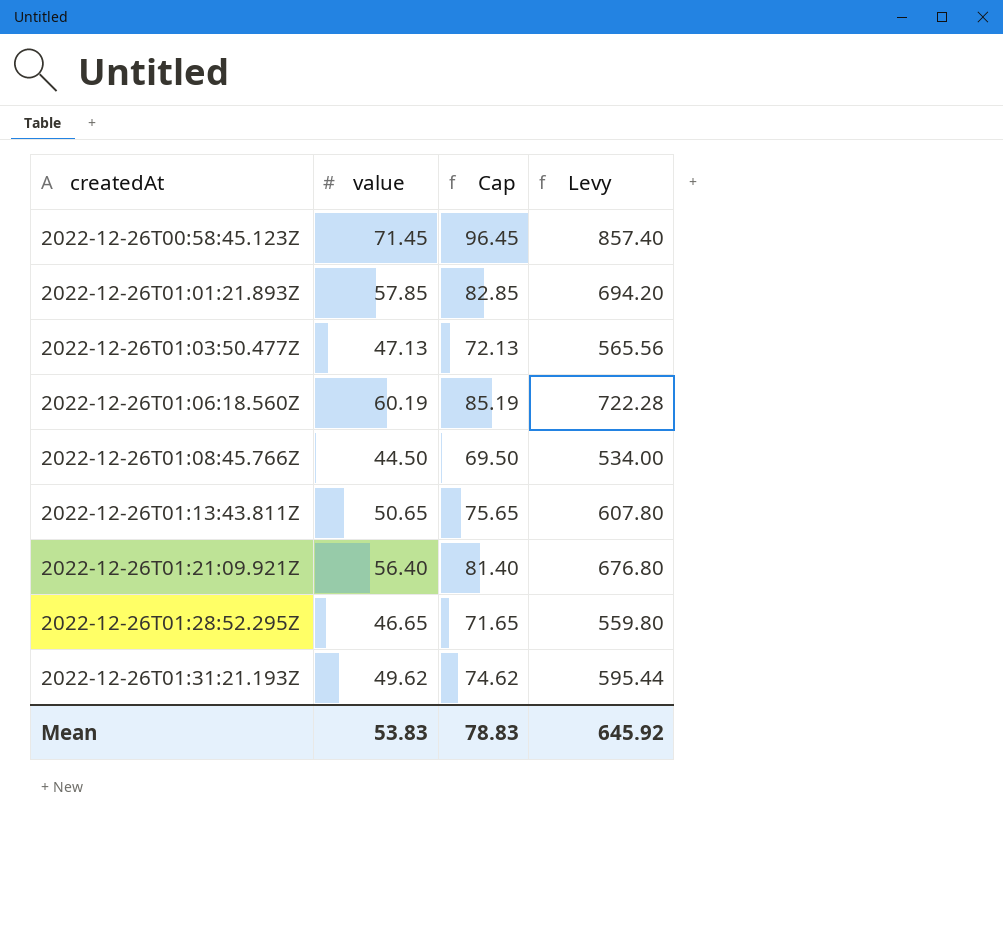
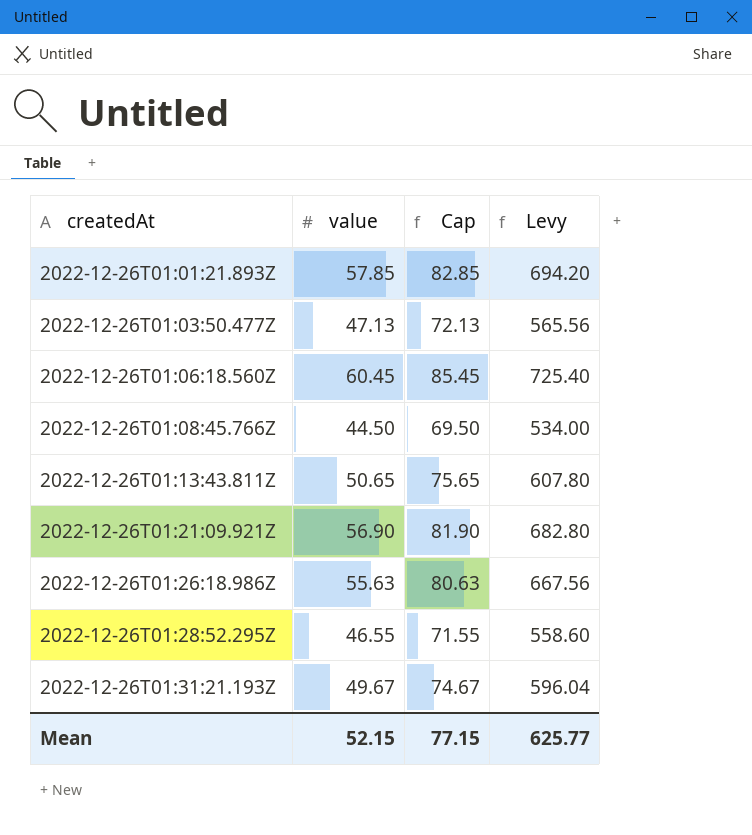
row 2022-12-26T00:58:45.123Z: 71.45 | 96.45 | 857.40 -> none
2022-12-26T01:06:18.560Z | value: 60.19 -> 60.45
2022-12-26T01:06:18.560Z | Cap: 85.19 -> 85.45
2022-12-26T01:06:18.560Z | Levy: 722.28 -> 725.40
2022-12-26T01:21:09.921Z | value: 56.40 -> 56.90
2022-12-26T01:21:09.921Z | Cap: 81.40 -> 81.90
2022-12-26T01:21:09.921Z | Levy: 676.80 -> 682.80
row 2022-12-26T01:26:18.986Z: none -> 55.63 | 80.63 | 667.56
2022-12-26T01:28:52.295Z | value: 46.65 -> 46.55
2022-12-26T01:28:52.295Z | Cap: 71.65 -> 71.55
2022-12-26T01:28:52.295Z | Levy: 559.80 -> 558.60
2022-12-26T01:31:21.193Z | value: 49.62 -> 49.67
2022-12-26T01:31:21.193Z | Cap: 74.62 -> 74.67
2022-12-26T01:31:21.193Z | Levy: 595.44 -> 596.04
Mean | value: 53.83 -> 52.15
Mean | Cap: 78.83 -> 77.15
Mean | Levy: 645.92 -> 625.77

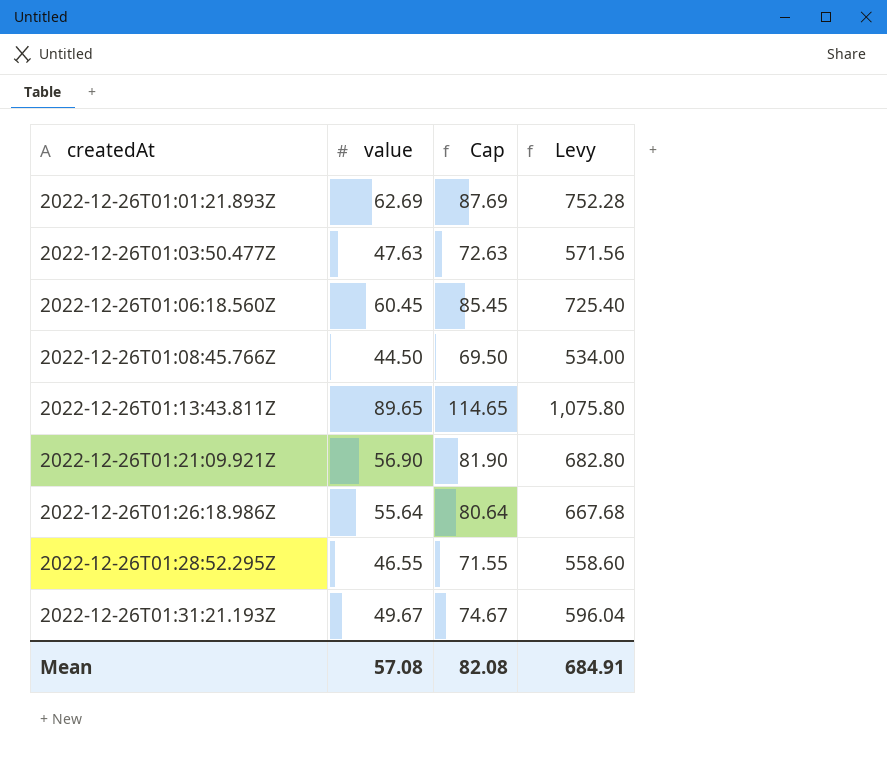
2022-12-26T01:01:21.893Z | value: 57.85 -> 62.69
2022-12-26T01:01:21.893Z | Cap: 82.85 -> 87.69
2022-12-26T01:01:21.893Z | Levy: 694.20 -> 752.28
2022-12-26T01:03:50.477Z | value: 47.13 -> 47.63
2022-12-26T01:03:50.477Z | Cap: 72.13 -> 72.63
2022-12-26T01:03:50.477Z | Levy: 565.56 -> 571.56
2022-12-26T01:13:43.811Z | value: 50.65 -> 89.65
2022-12-26T01:13:43.811Z | Cap: 75.65 -> 114.65
2022-12-26T01:13:43.811Z | Levy: 607.80 -> 1,075.80
2022-12-26T01:26:18.986Z | value: 55.63 -> 55.64
2022-12-26T01:26:18.986Z | Cap: 80.63 -> 80.64
2022-12-26T01:26:18.986Z | Levy: 667.56 -> 667.68
Mean | value: 52.15 -> 57.08
Mean | Cap: 77.15 -> 82.08
Mean | Levy: 625.77 -> 684.91

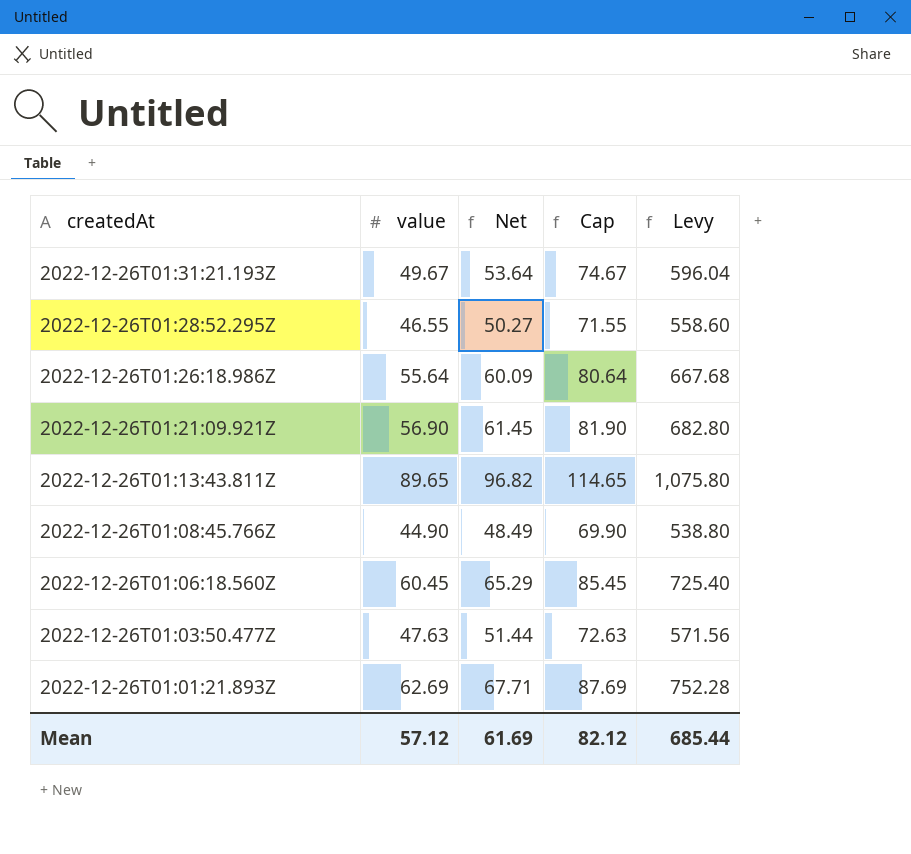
row order: createdAt ascending -> createdAt descending
column Net | formula: none -> [value] * 1.08
2022-12-26T01:08:45.766Z | value: 44.50 -> 44.90
2022-12-26T01:08:45.766Z | Cap: 69.50 -> 69.90
2022-12-26T01:08:45.766Z | Levy: 534.00 -> 538.80
Mean | value: 57.08 -> 57.12
Mean | Cap: 82.08 -> 82.12
Mean | Levy: 684.91 -> 685.44

